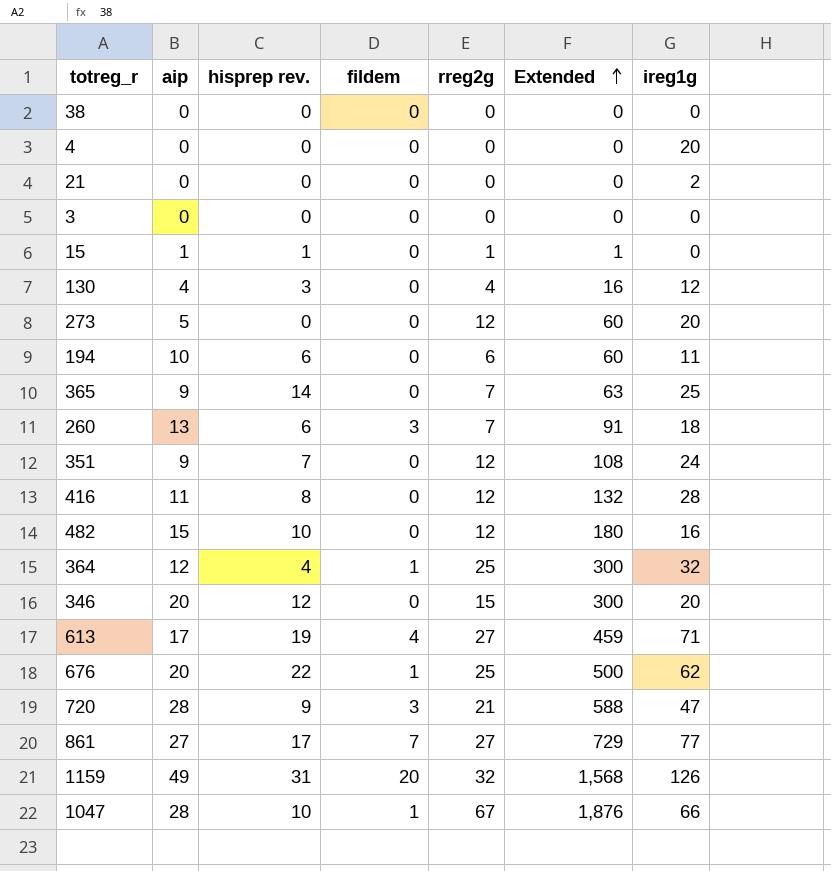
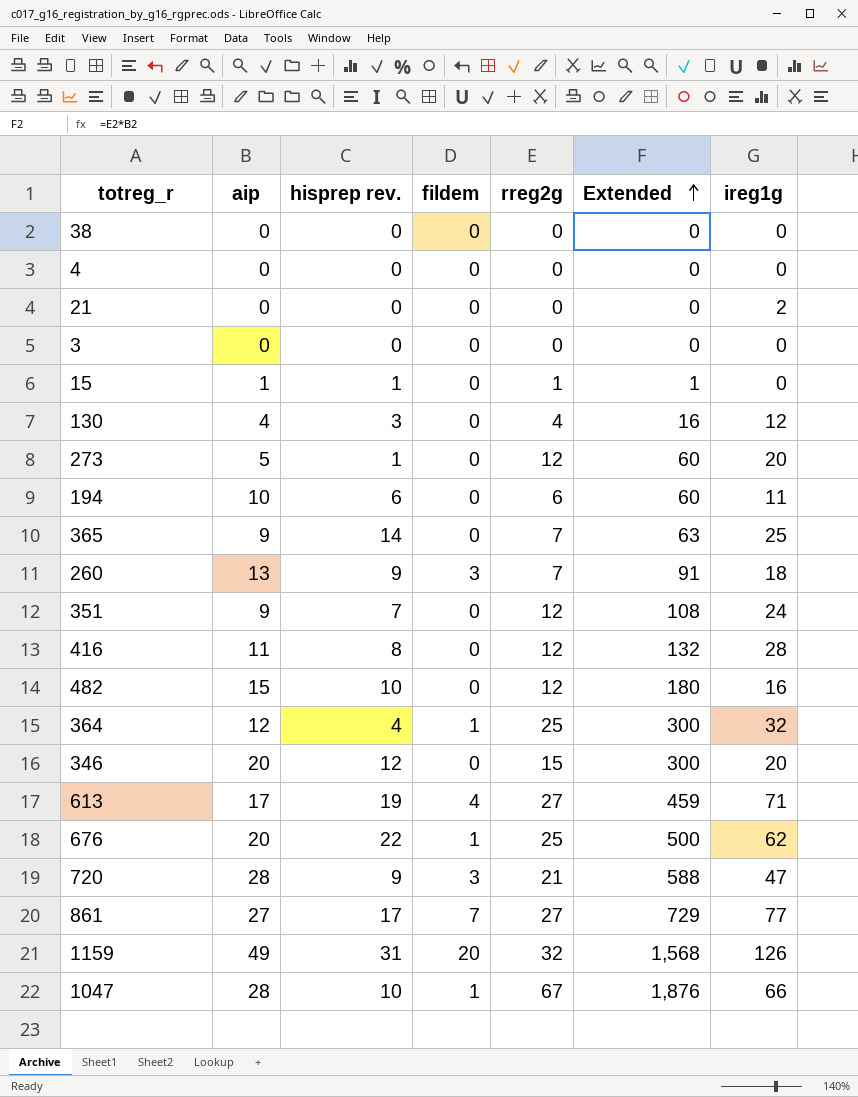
4 | ireg1g: 20 -> 0
273 | hisprep rev.: 0 -> 1
260 | hisprep rev.: 6 -> 9

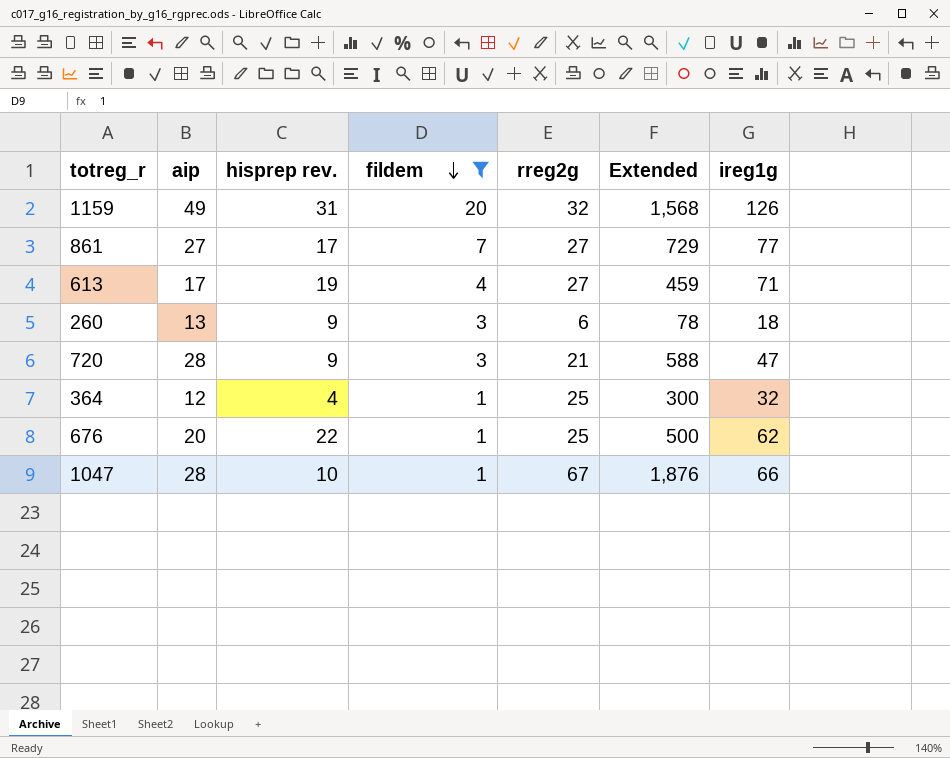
filter: none -> fildem != 0
row order: Extended ascending -> fildem descending
260 | rreg2g: 7 -> 6
260 | Extended: 91 -> 78

